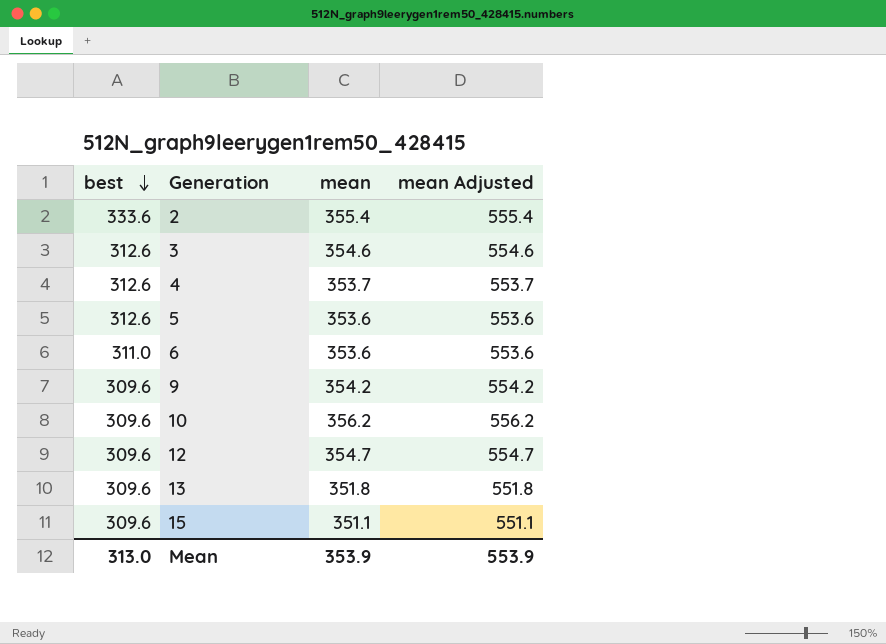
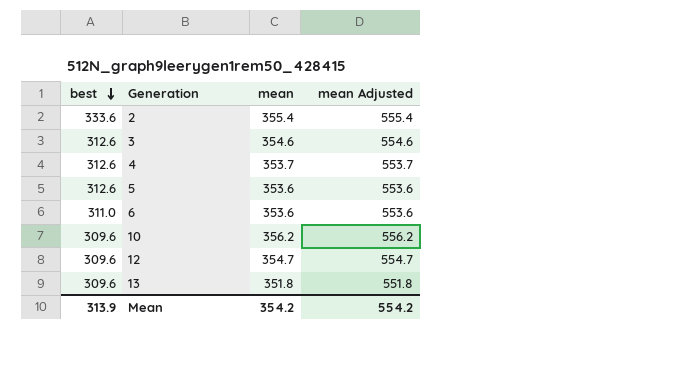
row 9: 309.6 | 354.2 | 554.2 -> none
row 15: 309.6 | 351.1 | 551.1 -> none
Mean | best: 313.0 -> 313.9
Mean | mean: 353.9 -> 354.2
Mean | mean Adjusted: 553.9 -> 554.2

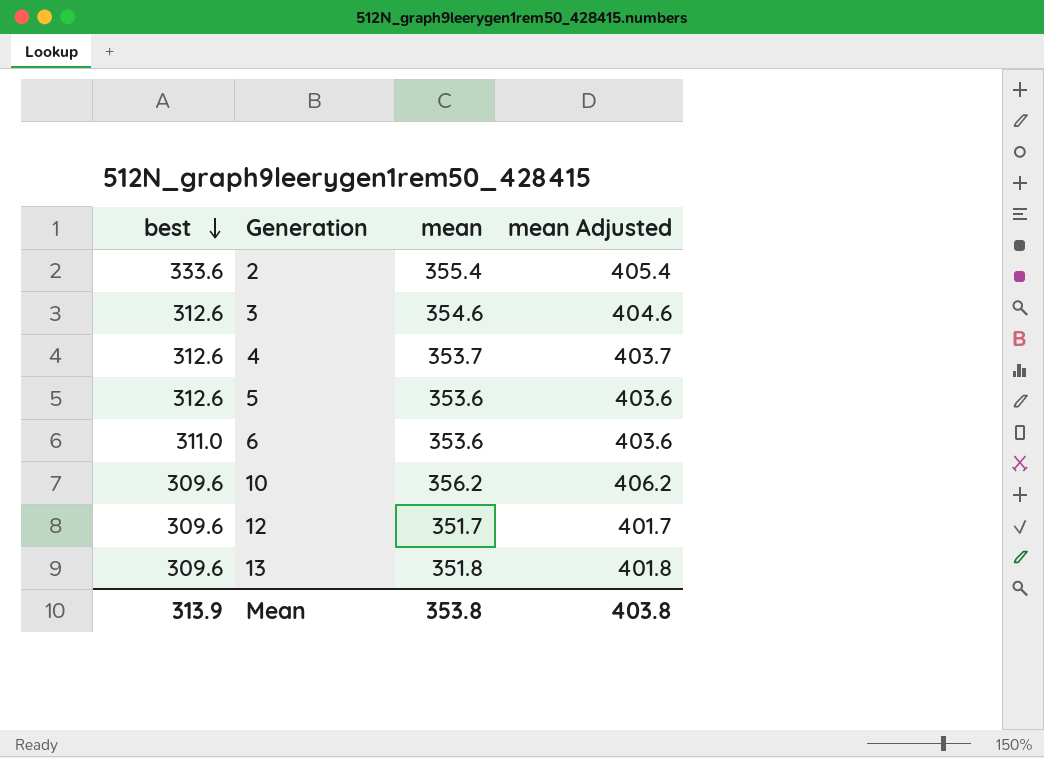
column mean Adjusted | formula: [mean] + 200 -> [mean] + 50
12 | mean: 354.7 -> 351.7
Mean | mean: 354.2 -> 353.8
Mean | mean Adjusted: 554.2 -> 403.8

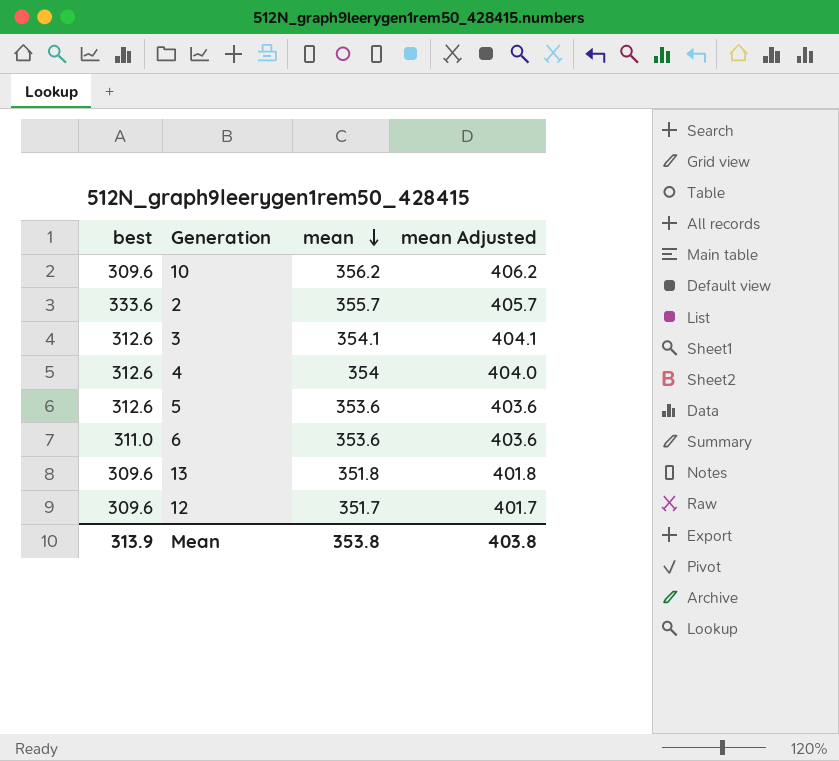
row order: best descending -> mean descending
2 | mean: 355.4 -> 355.7
2 | mean Adjusted: 405.4 -> 405.7
3 | mean: 354.6 -> 354.1
3 | mean Adjusted: 404.6 -> 404.1
4 | mean: 353.7 -> 354
4 | mean Adjusted: 403.7 -> 404.0

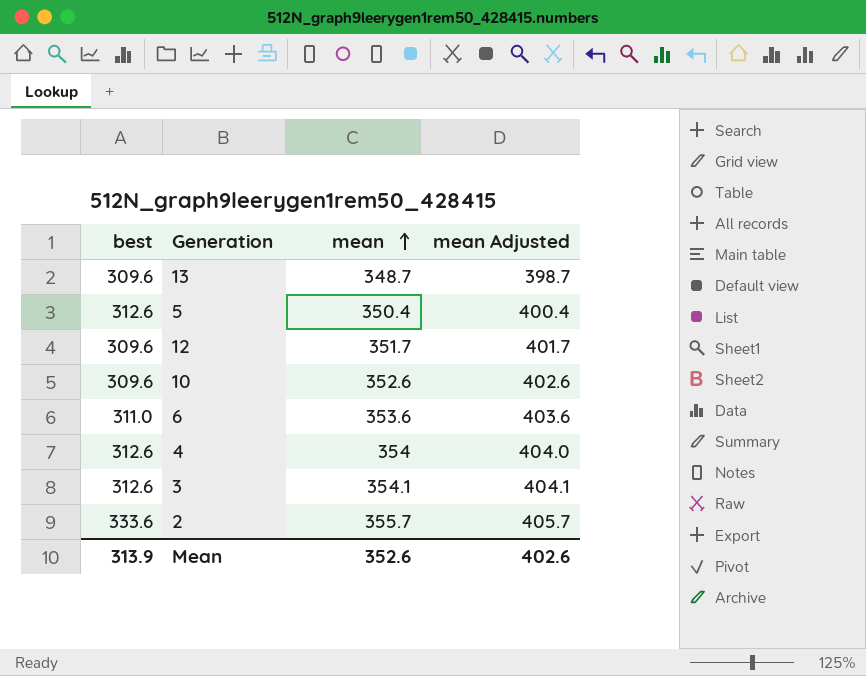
row order: mean descending -> mean ascending
13 | mean: 351.8 -> 348.7
13 | mean Adjusted: 401.8 -> 398.7
5 | mean: 353.6 -> 350.4
5 | mean Adjusted: 403.6 -> 400.4
10 | mean: 356.2 -> 352.6
10 | mean Adjusted: 406.2 -> 402.6
Mean | mean: 353.8 -> 352.6
Mean | mean Adjusted: 403.8 -> 402.6

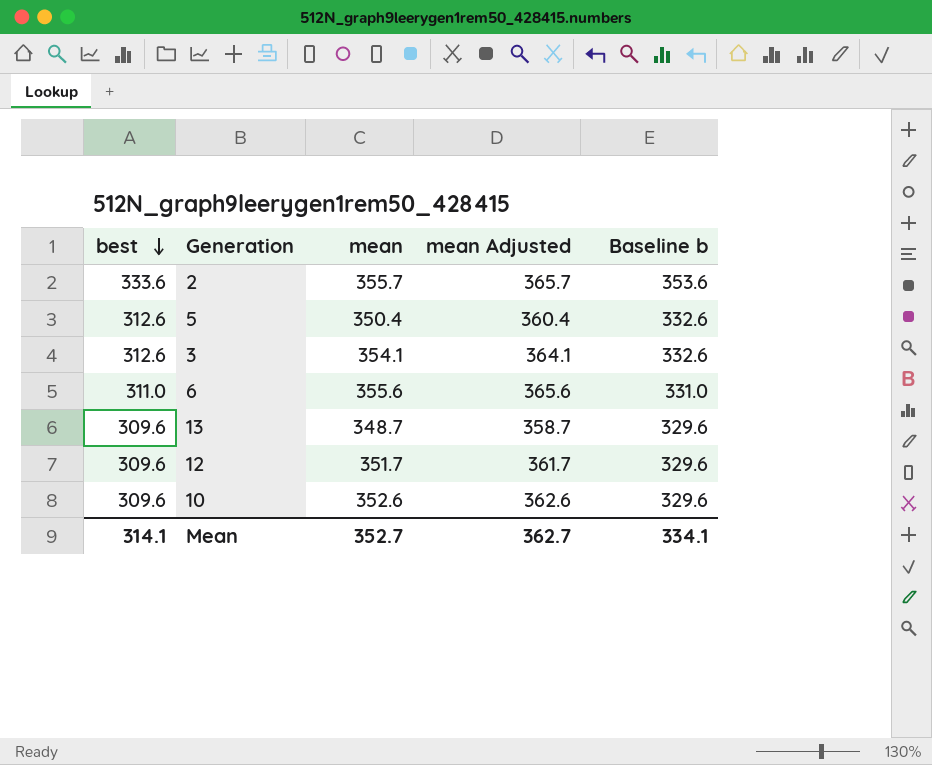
row order: mean ascending -> best descending
column mean Adjusted | formula: [mean] + 50 -> [mean] + 10
column Baseline b | formula: none -> [best] + 20
row 4: 312.6 | 354 | 404.0 -> none
6 | mean: 353.6 -> 355.6
Mean | best: 313.9 -> 314.1
Mean | mean: 352.6 -> 352.7
Mean | mean Adjusted: 402.6 -> 362.7

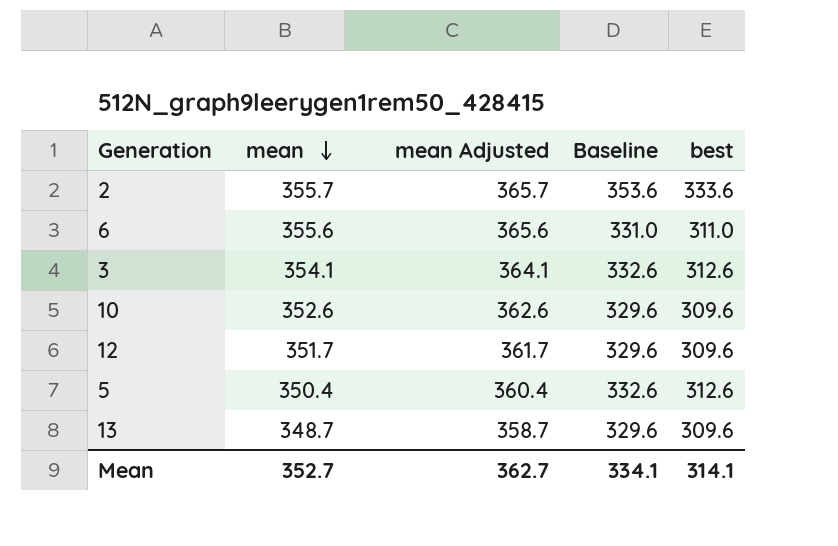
row order: best descending -> mean descending
column name: Baseline b -> Baseline
column best | position: 1 -> 5

